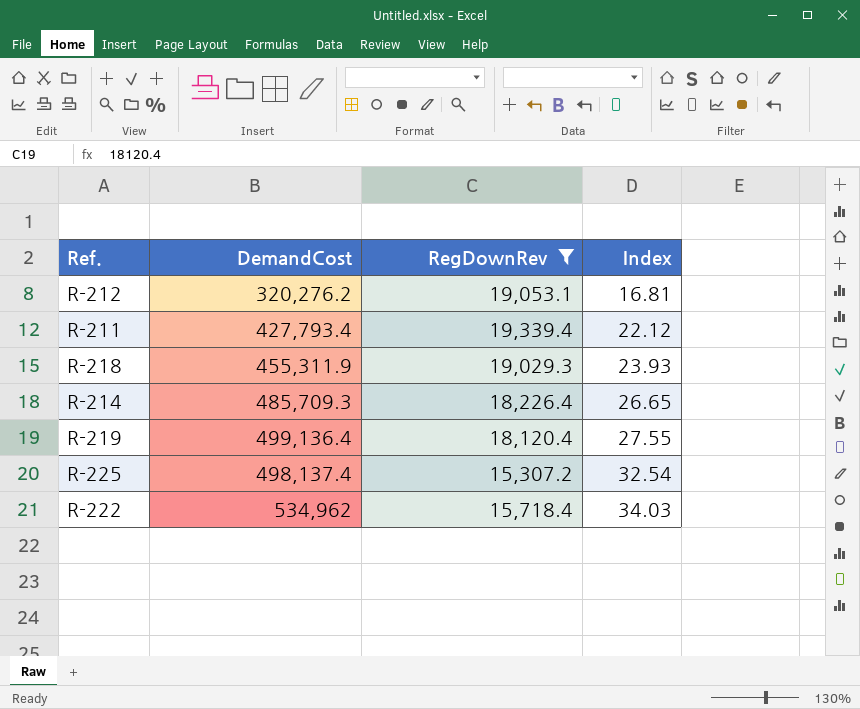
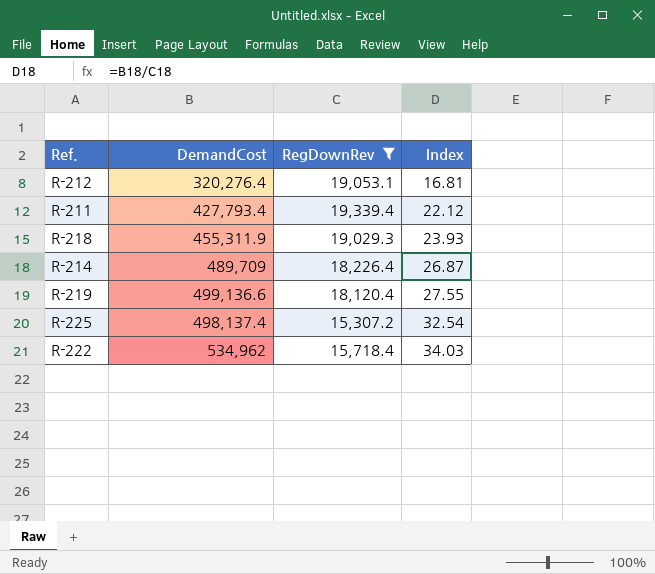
R-212 | DemandCost: 320,276.2 -> 320,276.4
R-214 | DemandCost: 485,709.3 -> 489,709
R-214 | Index: 26.65 -> 26.87
R-219 | DemandCost: 499,136.4 -> 499,136.6

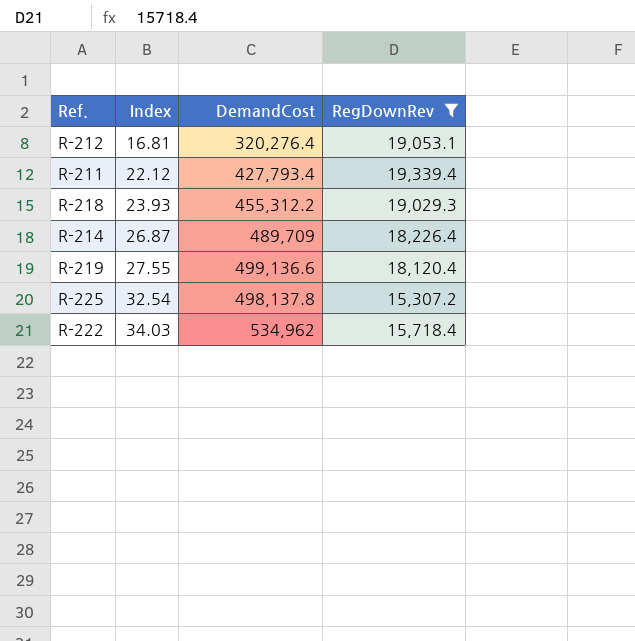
column Index | position: 4 -> 2
R-218 | DemandCost: 455,311.9 -> 455,312.2
R-225 | DemandCost: 498,137.4 -> 498,137.8

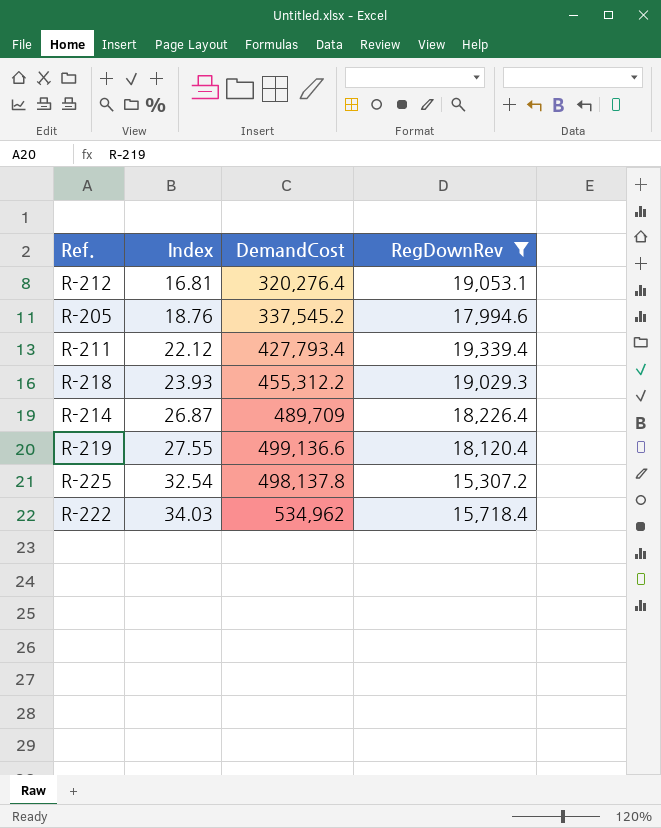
row R-205: none -> 18.76 | 337,545.2 | 17,994.6

